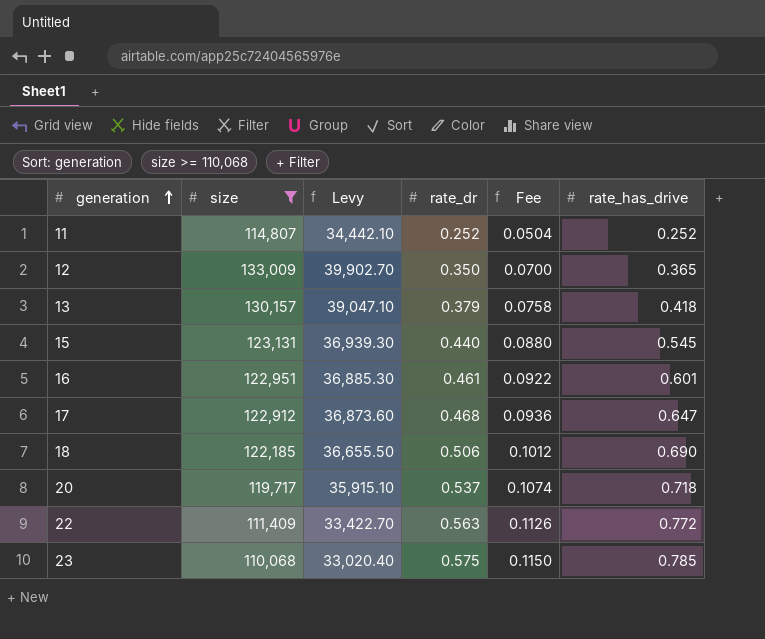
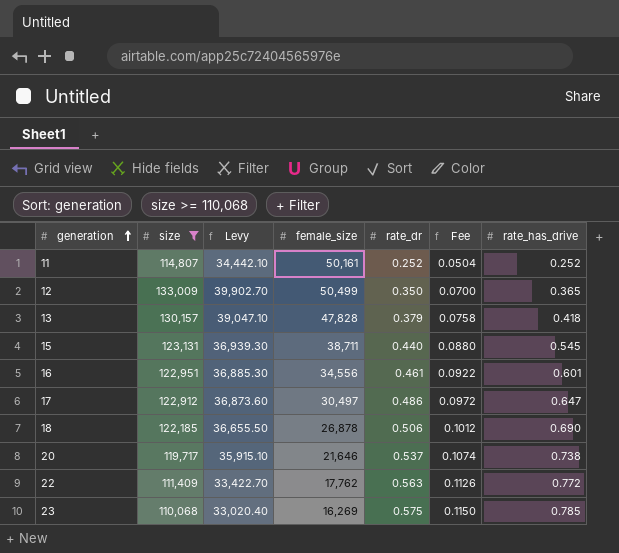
column female_size | position: none -> 4
17 | rate_dr: 0.468 -> 0.486
17 | Fee: 0.0936 -> 0.0972
20 | rate_has_drive: 0.718 -> 0.738

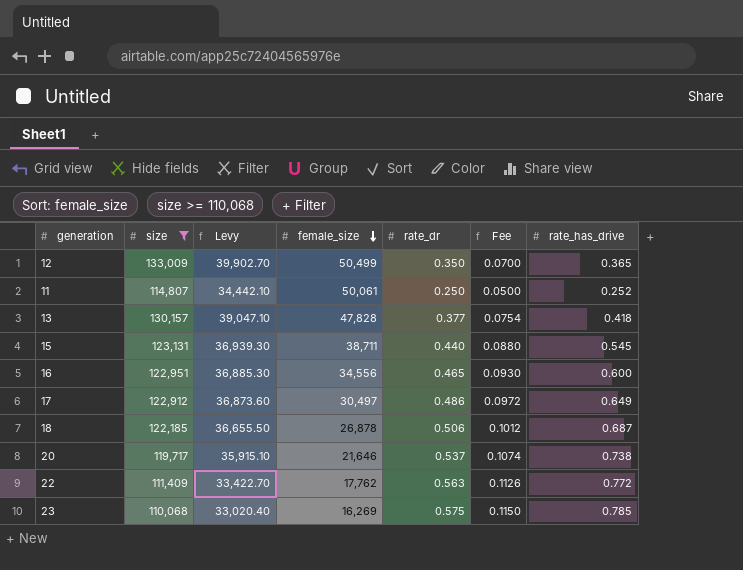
row order: generation ascending -> female_size descending
11 | female_size: 50,161 -> 50,061
11 | rate_dr: 0.252 -> 0.250
11 | Fee: 0.0504 -> 0.0500
13 | rate_dr: 0.379 -> 0.377
13 | Fee: 0.0758 -> 0.0754
16 | rate_dr: 0.461 -> 0.465
16 | Fee: 0.0922 -> 0.0930
16 | rate_has_drive: 0.601 -> 0.600
17 | rate_has_drive: 0.647 -> 0.649
18 | rate_has_drive: 0.690 -> 0.687

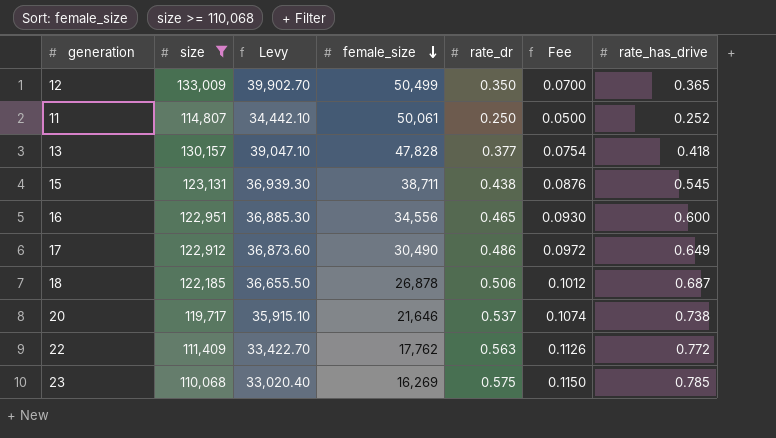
15 | rate_dr: 0.440 -> 0.438
15 | Fee: 0.0880 -> 0.0876
17 | female_size: 30,497 -> 30,490

